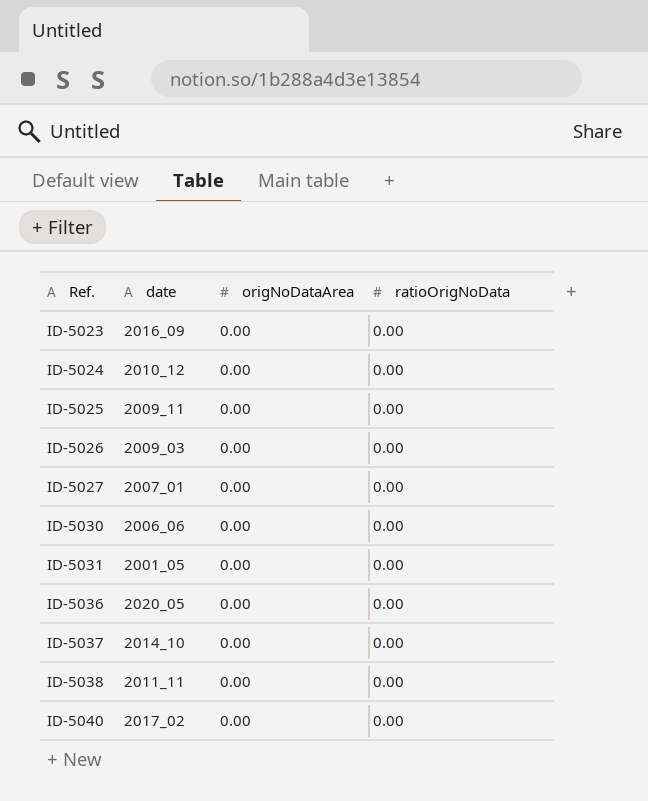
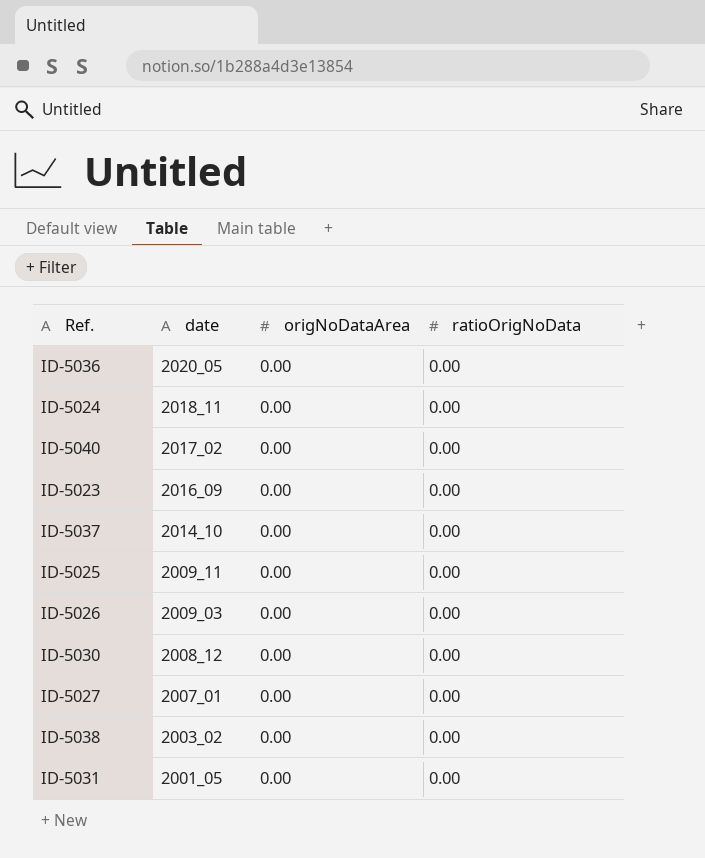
row order: Ref. ascending -> date descending
ID-5024 | date: 2010_12 -> 2018_11
ID-5030 | date: 2006_06 -> 2008_12
ID-5038 | date: 2011_11 -> 2003_02

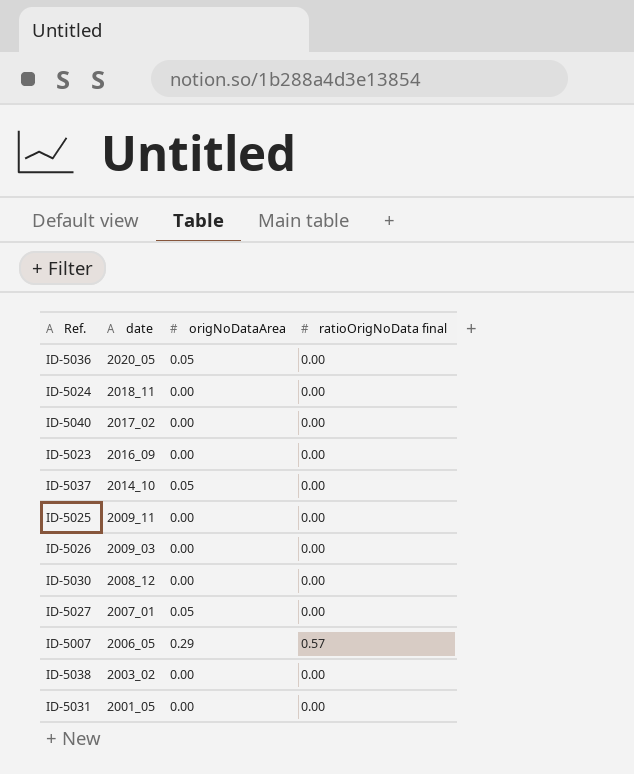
column name: ratioOrigNoData -> ratioOrigNoData final
ID-5036 | origNoDataArea: 0.00 -> 0.05
ID-5037 | origNoDataArea: 0.00 -> 0.05
ID-5027 | origNoDataArea: 0.00 -> 0.05
row ID-5007: none -> 2006_05 | 0.29 | 0.57

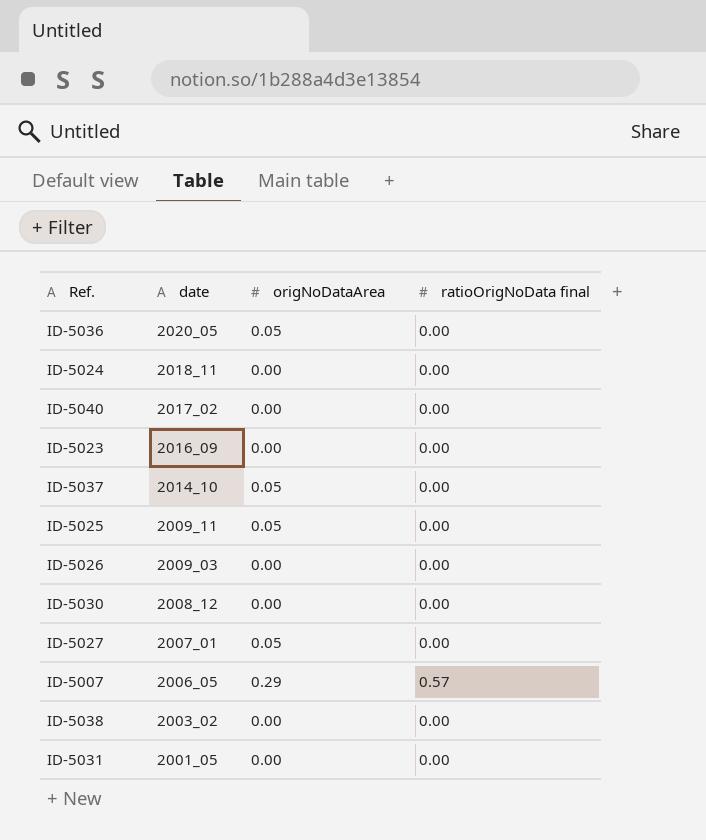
ID-5025 | origNoDataArea: 0.00 -> 0.05

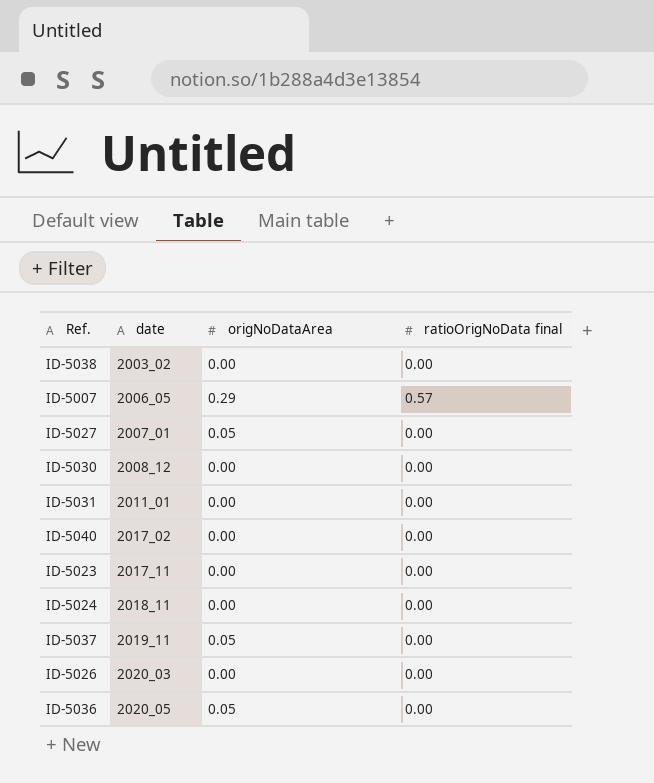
row order: date descending -> date ascending
row ID-5025: 2009_11 | 0.05 | 0.00 -> none
ID-5031 | date: 2001_05 -> 2011_01
ID-5023 | date: 2016_09 -> 2017_11
ID-5037 | date: 2014_10 -> 2019_11
ID-5026 | date: 2009_03 -> 2020_03

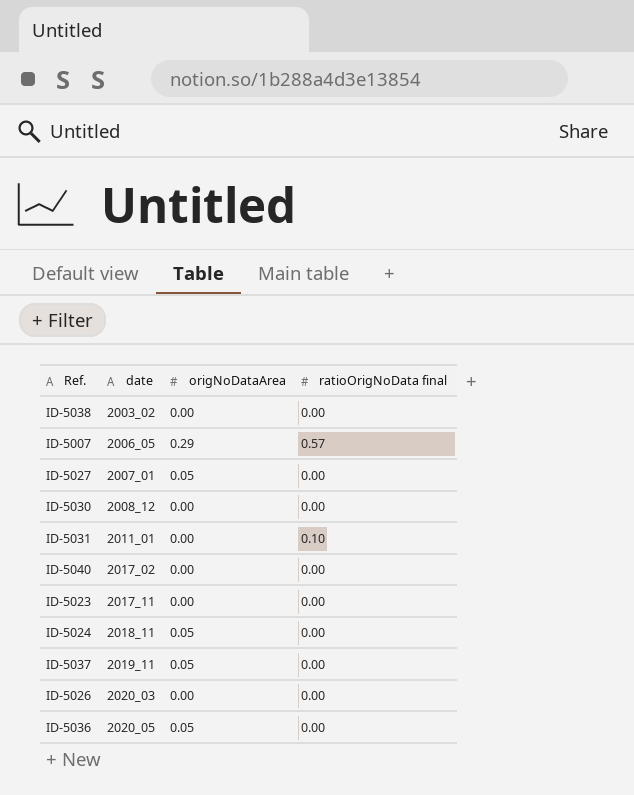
ID-5031 | ratioOrigNoData final: 0.00 -> 0.10
ID-5024 | origNoDataArea: 0.00 -> 0.05

